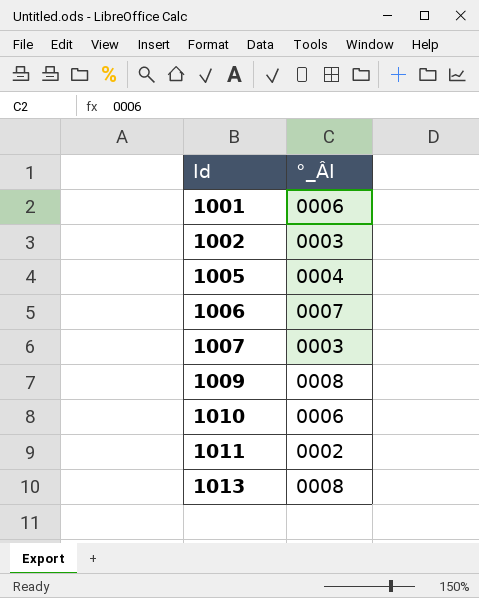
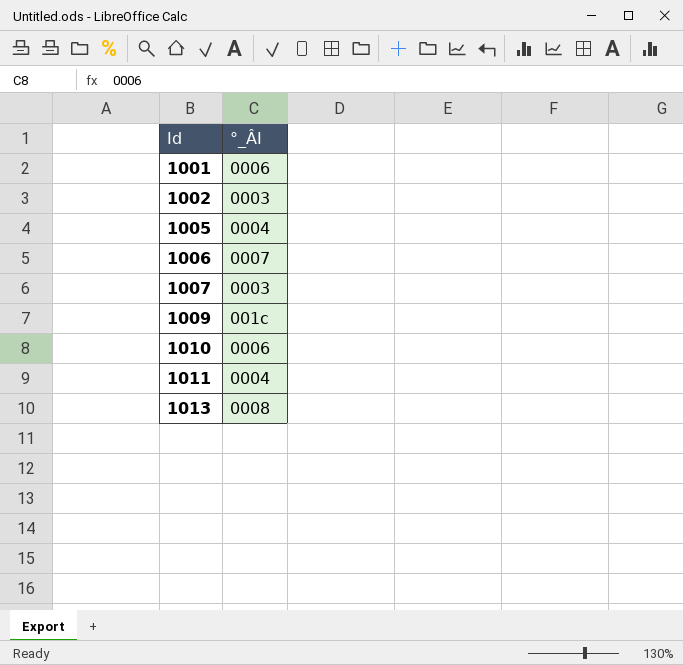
1009 | °_ÂI: 0008 -> 001c
1011 | °_ÂI: 0002 -> 0004

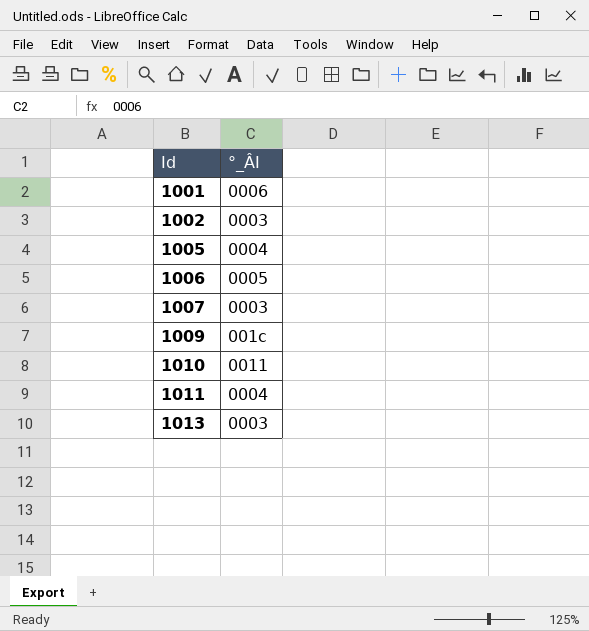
1006 | °_ÂI: 0007 -> 0005
1010 | °_ÂI: 0006 -> 0011
1013 | °_ÂI: 0008 -> 0003

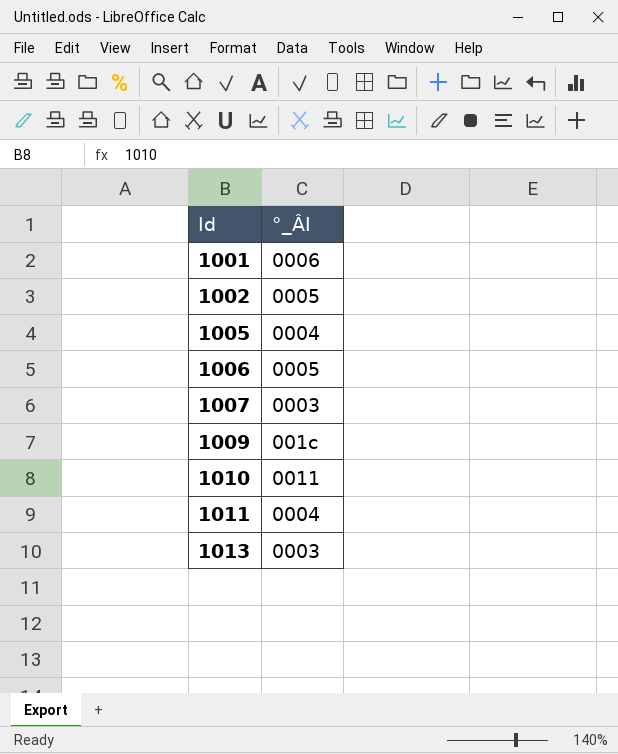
1002 | °_ÂI: 0003 -> 0005

